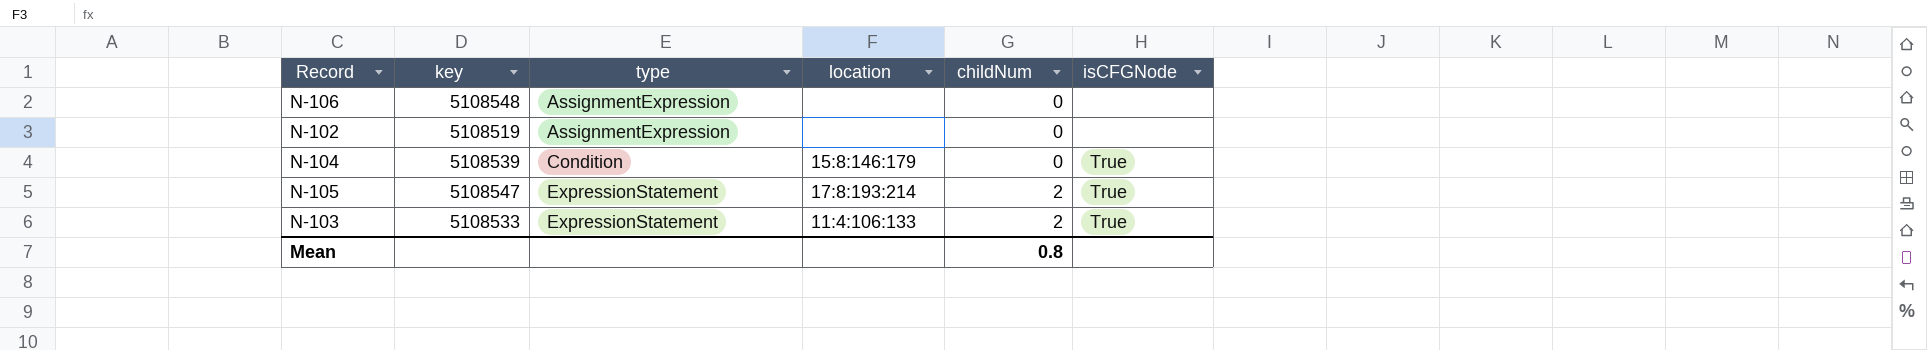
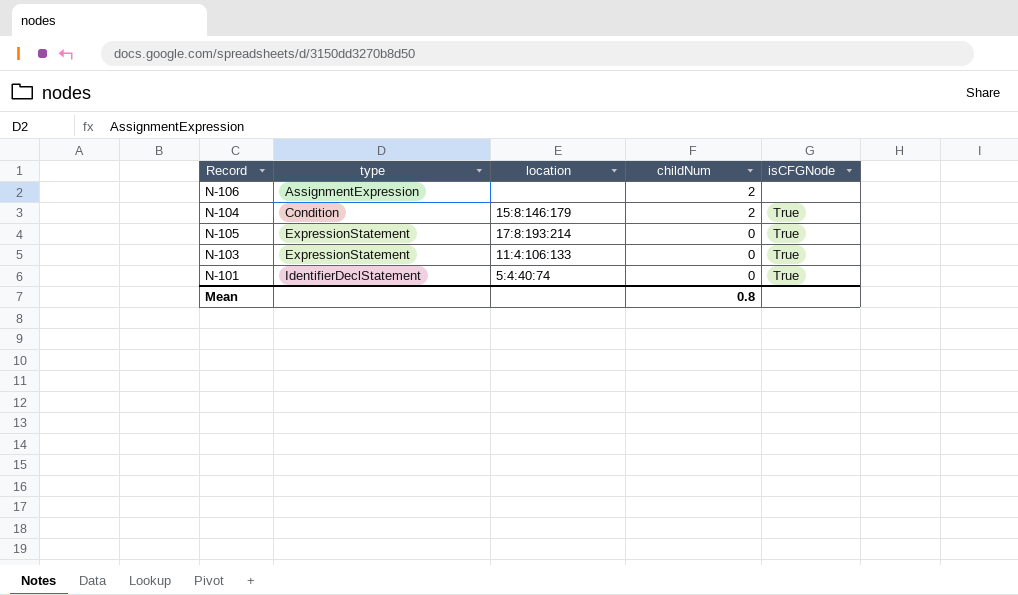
column key | position: 2 -> none
row N-102: 5108519 | AssignmentExpression | none | 0 | none -> none
N-106 | childNum: 0 -> 2
N-104 | childNum: 0 -> 2
N-105 | childNum: 2 -> 0
N-103 | childNum: 2 -> 0
row N-101: none -> IdentifierDeclStatement | 5:4:40:74 | 0 | True

